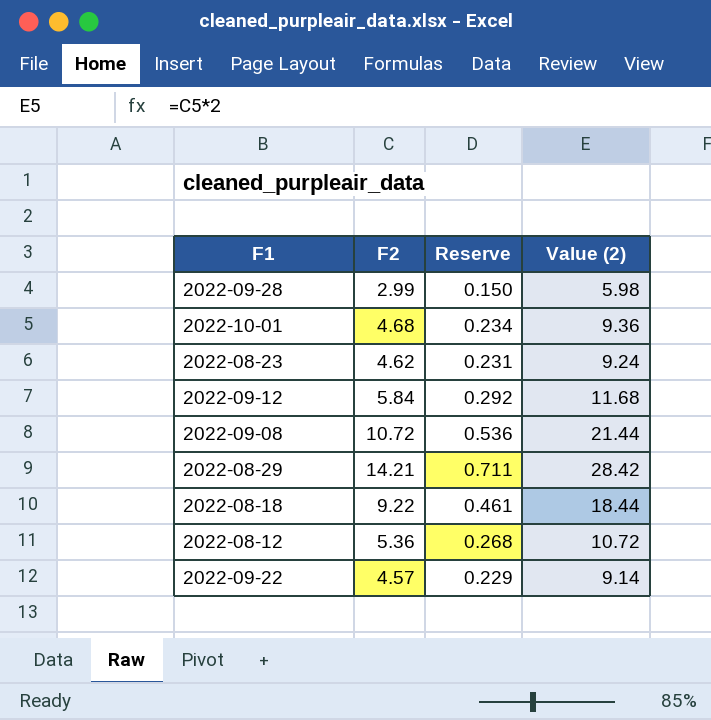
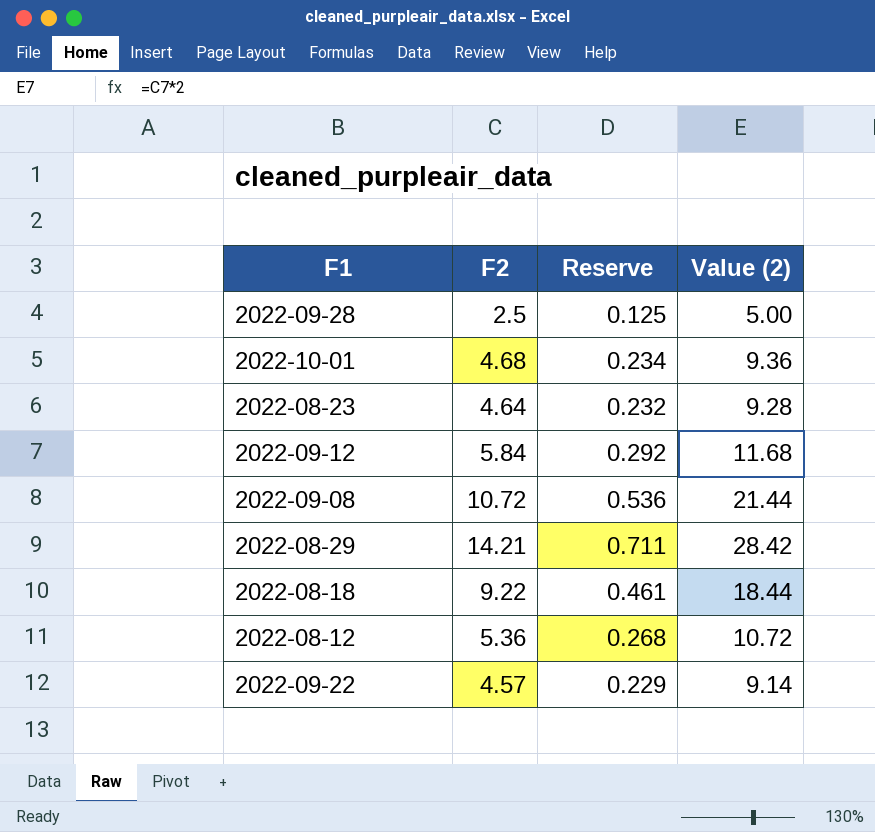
2022-09-28 | F2: 2.99 -> 2.5
2022-09-28 | Reserve: 0.150 -> 0.125
2022-09-28 | Value (2): 5.98 -> 5.00
2022-08-23 | F2: 4.62 -> 4.64
2022-08-23 | Reserve: 0.231 -> 0.232
2022-08-23 | Value (2): 9.24 -> 9.28

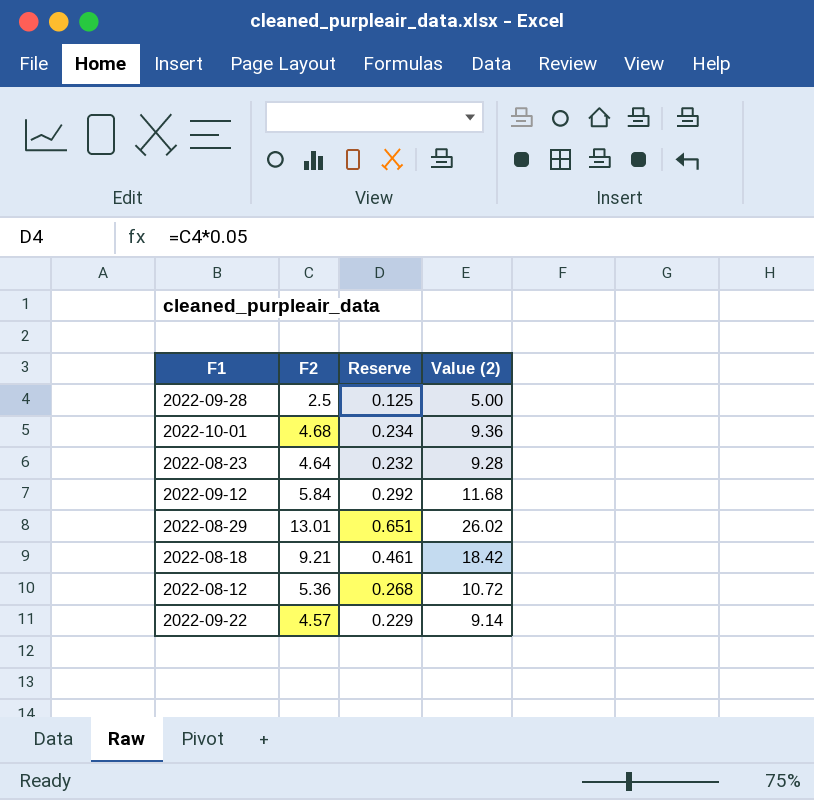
row 2022-09-08: 10.72 | 0.536 | 21.44 -> none
2022-08-29 | F2: 14.21 -> 13.01
2022-08-29 | Reserve: 0.711 -> 0.651
2022-08-29 | Value (2): 28.42 -> 26.02
2022-08-18 | F2: 9.22 -> 9.21
2022-08-18 | Value (2): 18.44 -> 18.42

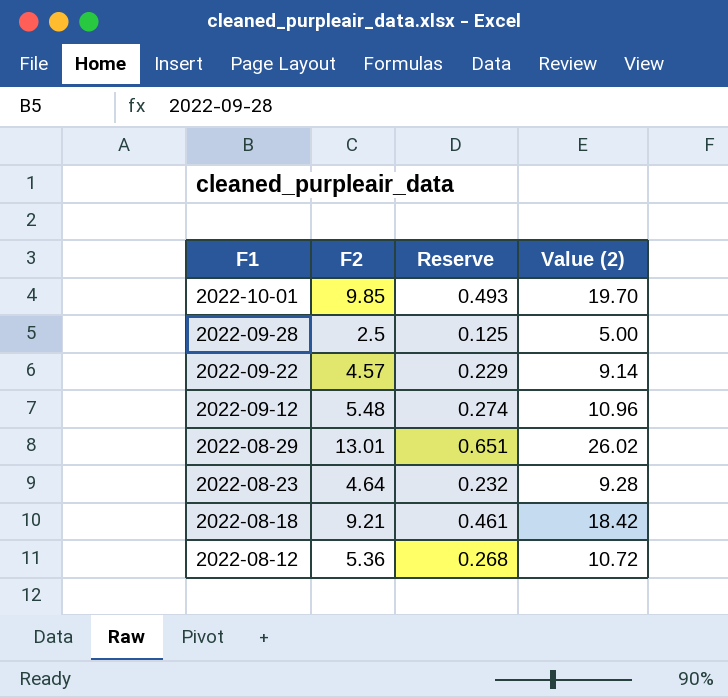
row order: none -> F1 descending
2022-10-01 | F2: 4.68 -> 9.85
2022-10-01 | Reserve: 0.234 -> 0.493
2022-10-01 | Value (2): 9.36 -> 19.70
2022-09-12 | F2: 5.84 -> 5.48
2022-09-12 | Reserve: 0.292 -> 0.274
2022-09-12 | Value (2): 11.68 -> 10.96

